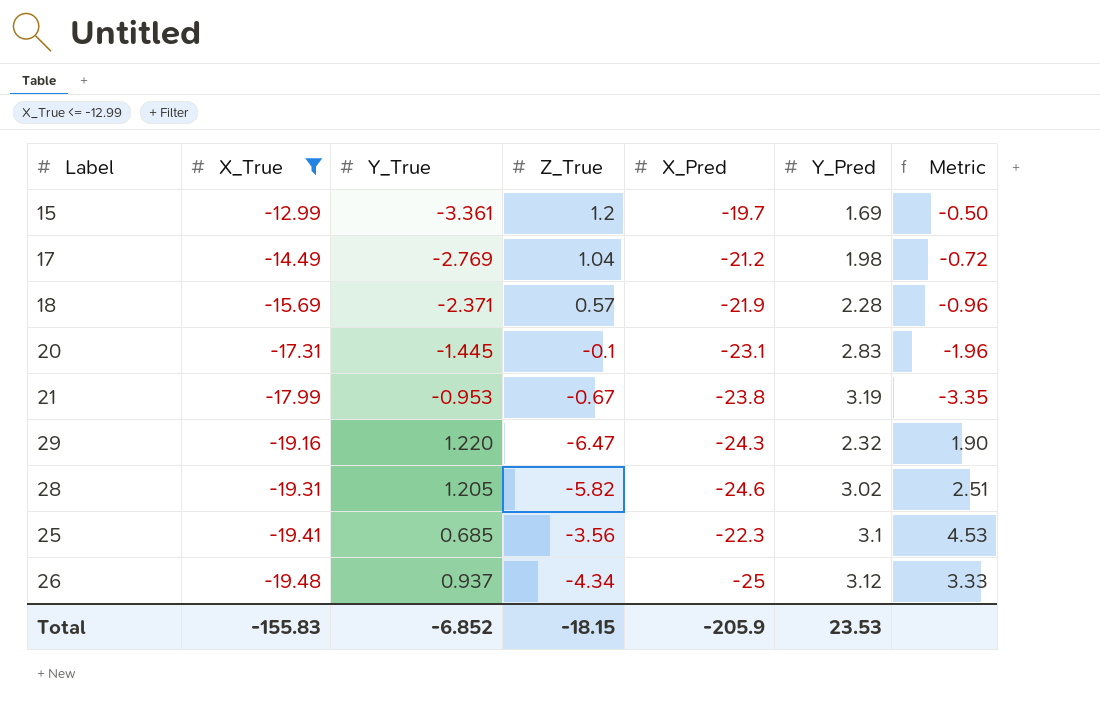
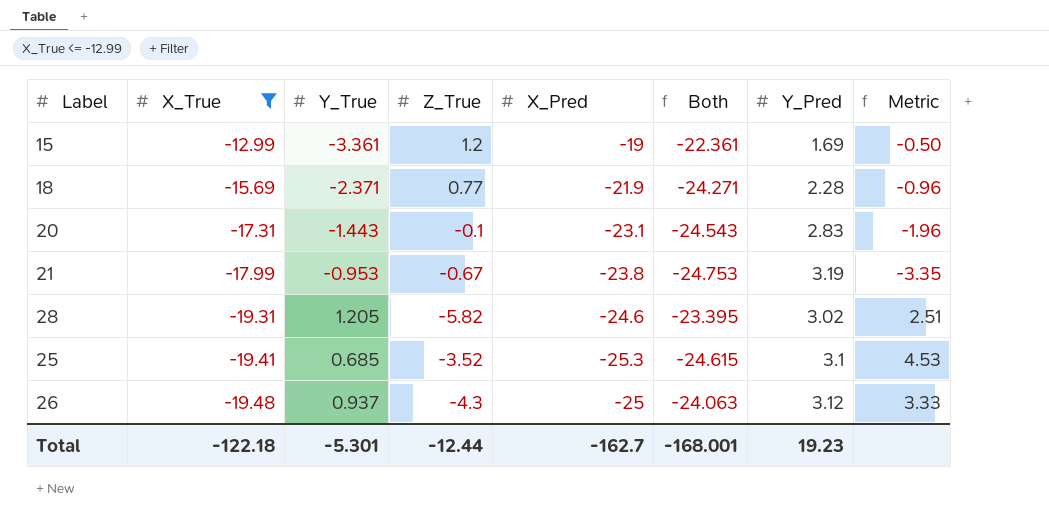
column Both | formula: none -> [Y_True] + [X_Pred]
row 17: -14.49 | -2.769 | 1.04 | -21.2 | 1.98 | -0.72 -> none
row 29: -19.16 | 1.220 | -6.47 | -24.3 | 2.32 | 1.90 -> none
15 | X_Pred: -19.7 -> -19
18 | Z_True: 0.57 -> 0.77
20 | Y_True: -1.445 -> -1.443
25 | Z_True: -3.56 -> -3.52
25 | X_Pred: -22.3 -> -25.3
26 | Z_True: -4.34 -> -4.3
Total | X_True: -155.83 -> -122.18
Total | Y_True: -6.852 -> -5.301
Total | Z_True: -18.15 -> -12.44
Total | X_Pred: -205.9 -> -162.7
Total | Y_Pred: 23.53 -> 19.23

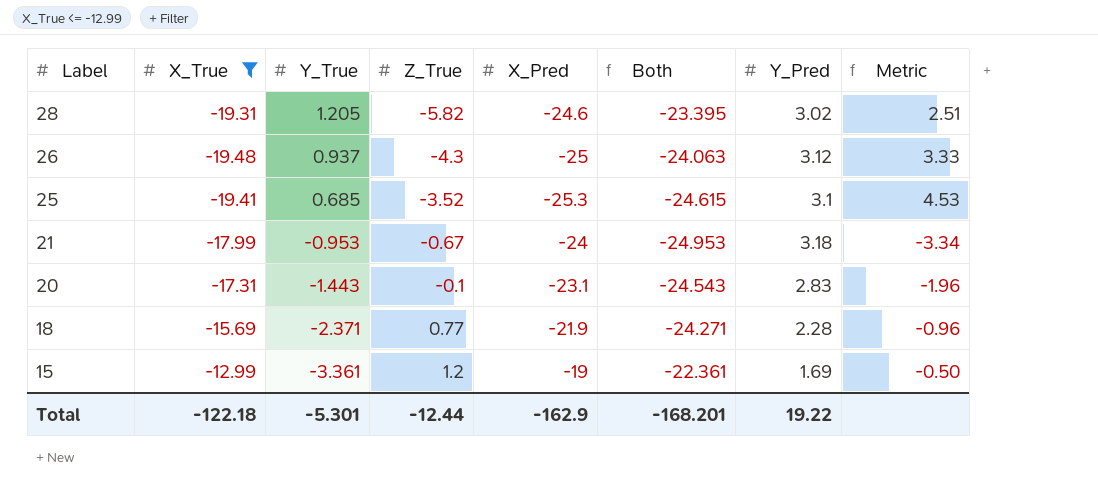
row order: X_True descending -> Label descending
21 | X_Pred: -23.8 -> -24
21 | Both: -24.753 -> -24.953
21 | Y_Pred: 3.19 -> 3.18
21 | Metric: -3.35 -> -3.34
Total | X_Pred: -162.7 -> -162.9
Total | Both: -168.001 -> -168.201
Total | Y_Pred: 19.23 -> 19.22

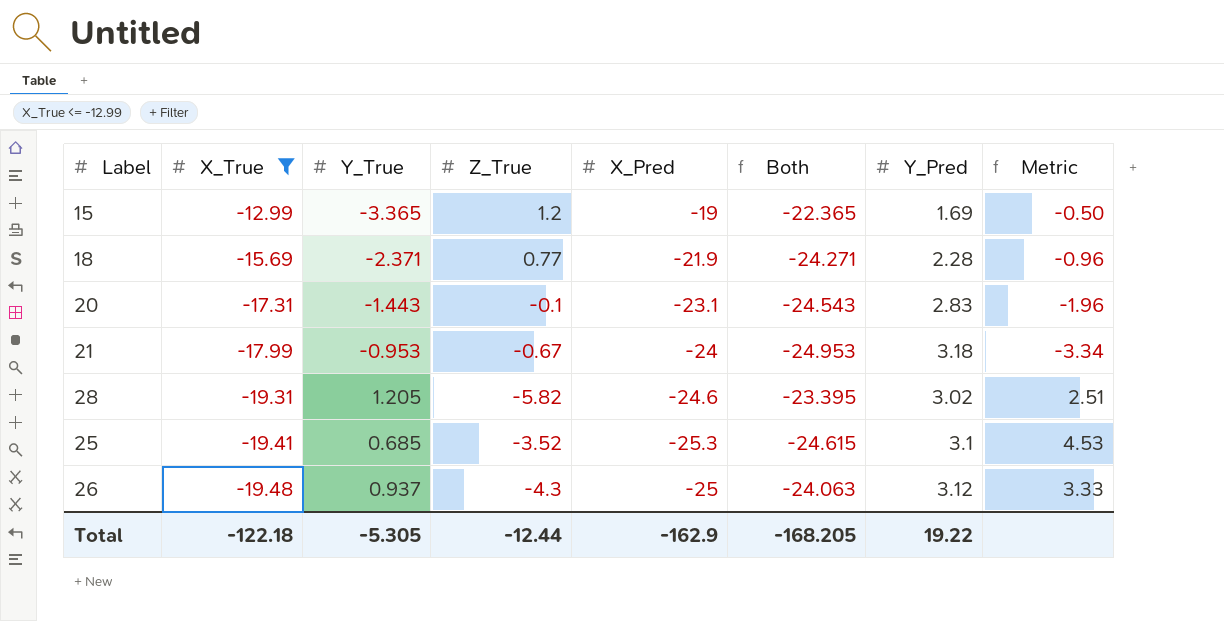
row order: Label descending -> X_True descending
15 | Y_True: -3.361 -> -3.365
15 | Both: -22.361 -> -22.365
Total | Y_True: -5.301 -> -5.305
Total | Both: -168.201 -> -168.205

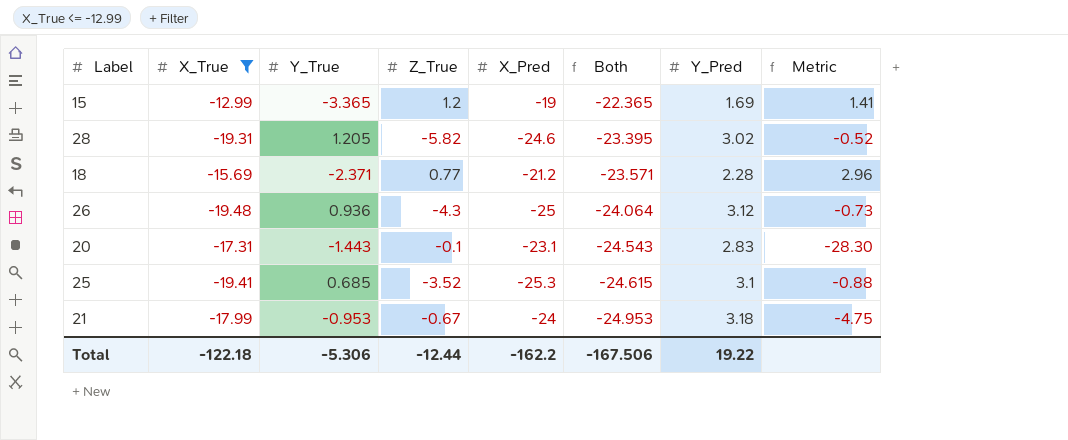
row order: X_True descending -> Both descending
column Metric | formula: [Y_Pred] / [Y_True] -> [Y_Pred] / [Z_True]
18 | X_Pred: -21.9 -> -21.2
18 | Both: -24.271 -> -23.571
26 | Y_True: 0.937 -> 0.936
26 | Both: -24.063 -> -24.064
Total | Y_True: -5.305 -> -5.306
Total | X_Pred: -162.9 -> -162.2
Total | Both: -168.205 -> -167.506

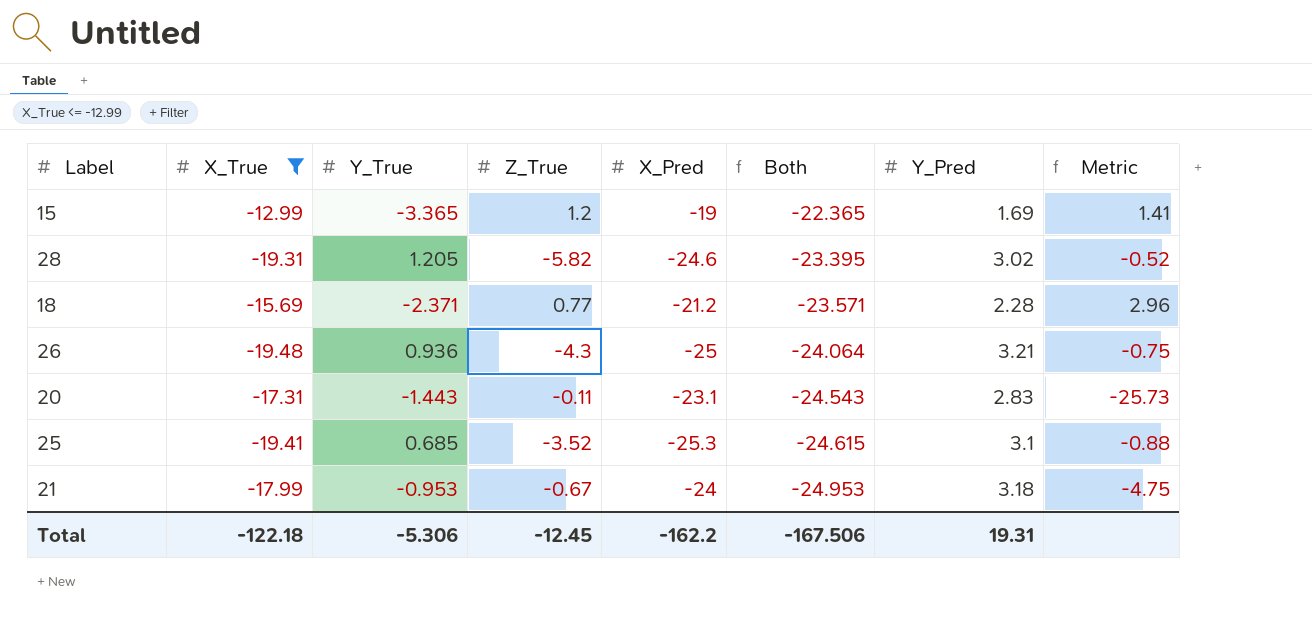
26 | Y_Pred: 3.12 -> 3.21
26 | Metric: -0.73 -> -0.75
20 | Z_True: -0.1 -> -0.11
20 | Metric: -28.30 -> -25.73
Total | Z_True: -12.44 -> -12.45
Total | Y_Pred: 19.22 -> 19.31

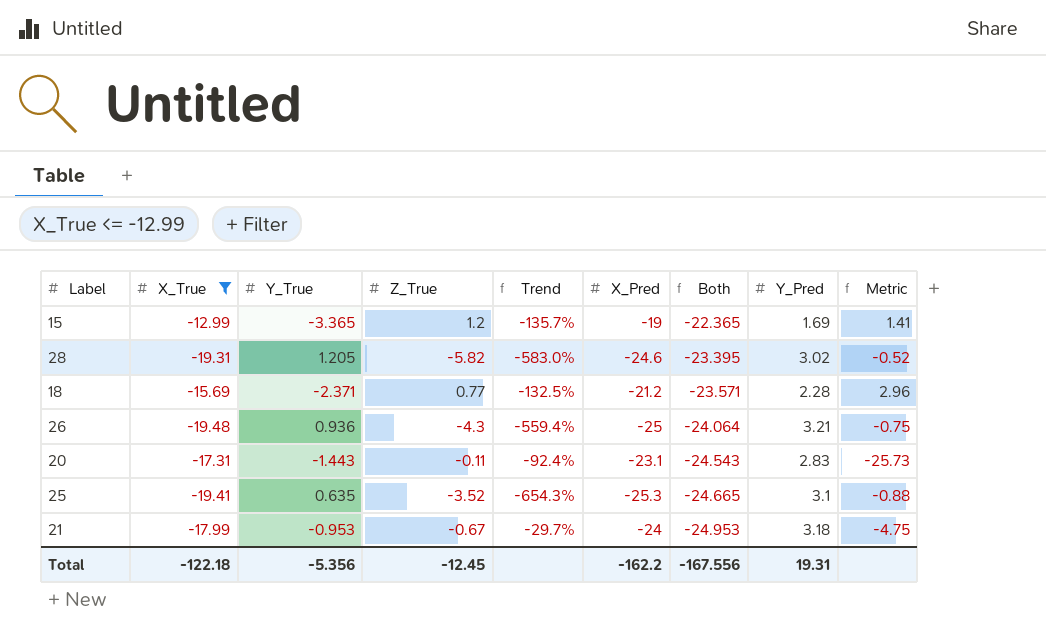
column Trend | formula: none -> ([Z_True] - [Y_True]) / [Y_True]
25 | Y_True: 0.685 -> 0.635
25 | Both: -24.615 -> -24.665
Total | Y_True: -5.306 -> -5.356
Total | Both: -167.506 -> -167.556

